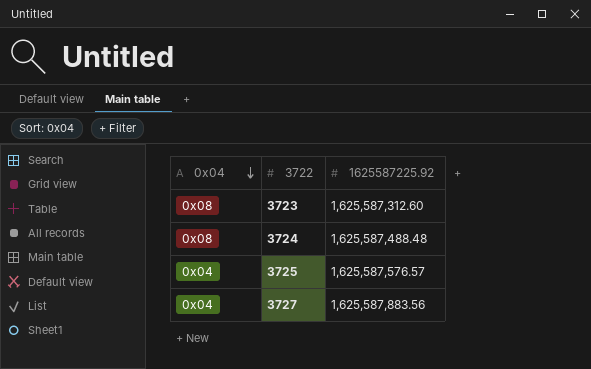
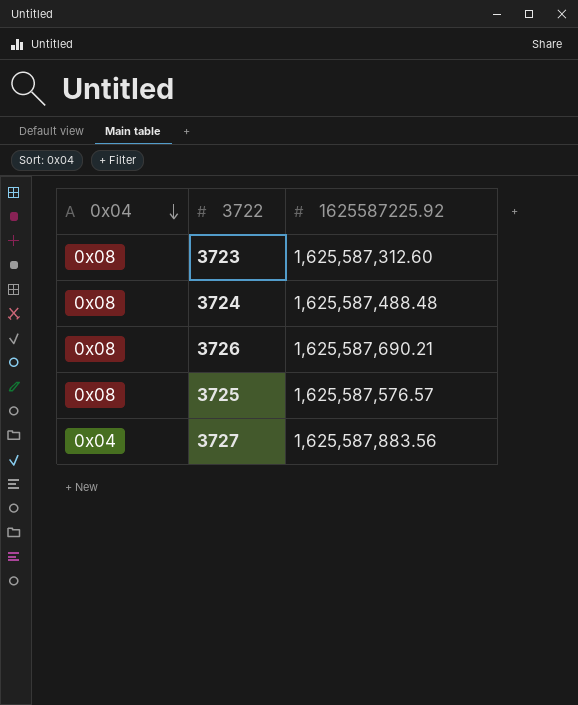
row 3726: none -> 0x08 | 1,625,587,690.21
3725 | 0x04: 0x04 -> 0x08

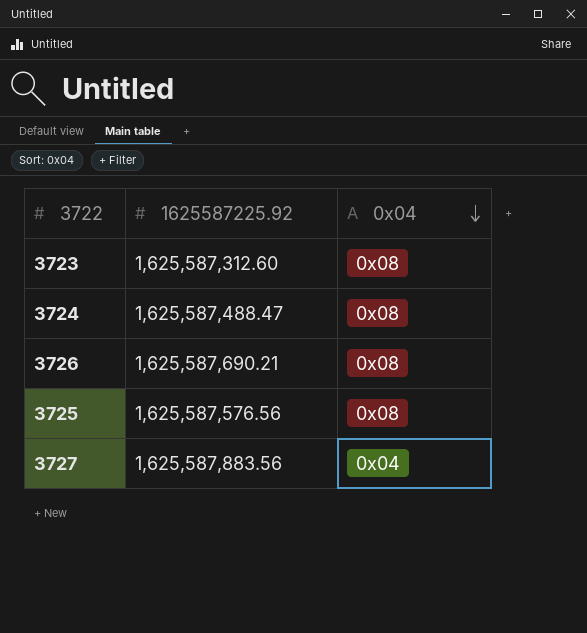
column 0x04 | position: 1 -> 3
3724 | 1625587225.92: 1,625,587,488.48 -> 1,625,587,488.47
3725 | 1625587225.92: 1,625,587,576.57 -> 1,625,587,576.56

